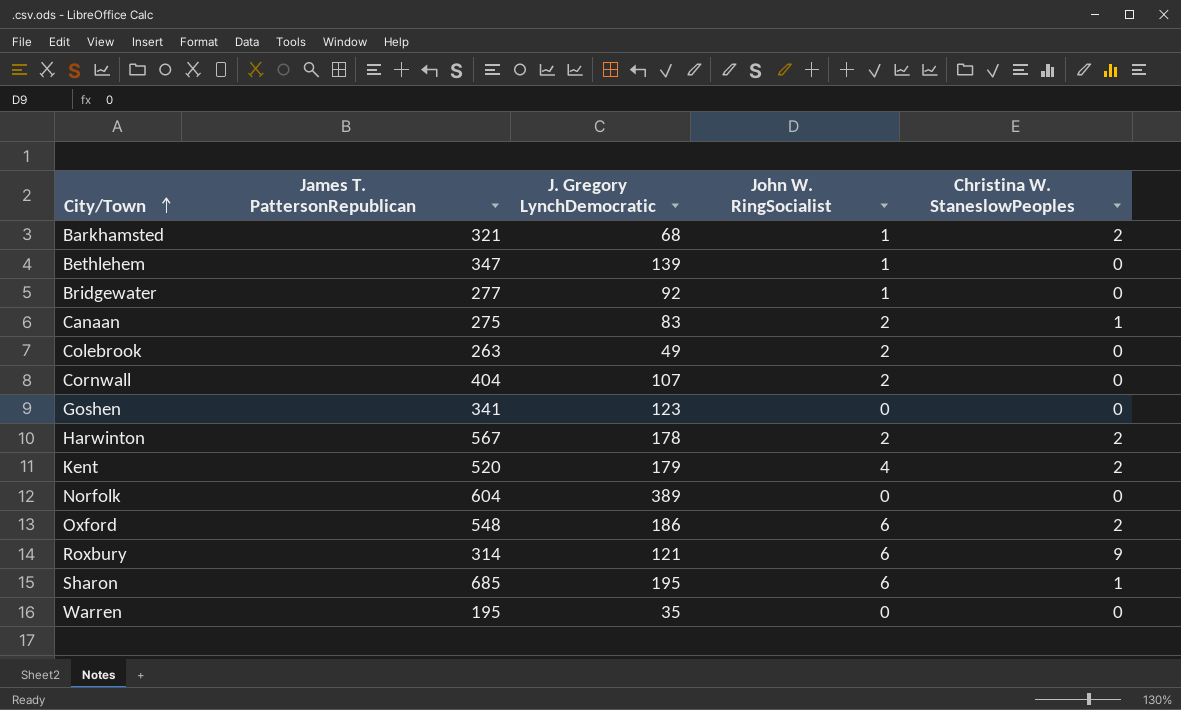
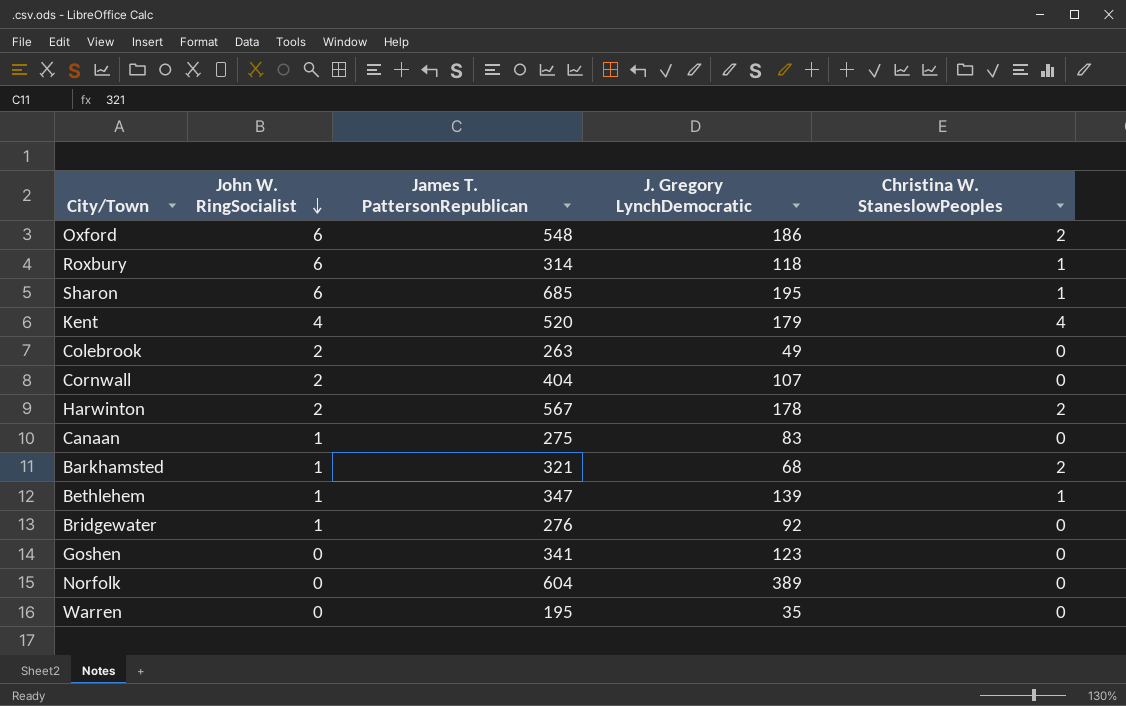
row order: City/Town ascending -> John W. RingSocialist descending
column John W. RingSocialist | position: 4 -> 2
Roxbury | J. Gregory LynchDemocratic: 121 -> 118
Roxbury | Christina W. StaneslowPeoples: 9 -> 1
Kent | Christina W. StaneslowPeoples: 2 -> 4
Canaan | John W. RingSocialist: 2 -> 1
Canaan | Christina W. StaneslowPeoples: 1 -> 0
Bethlehem | Christina W. StaneslowPeoples: 0 -> 1
Bridgewater | James T. PattersonRepublican: 277 -> 276

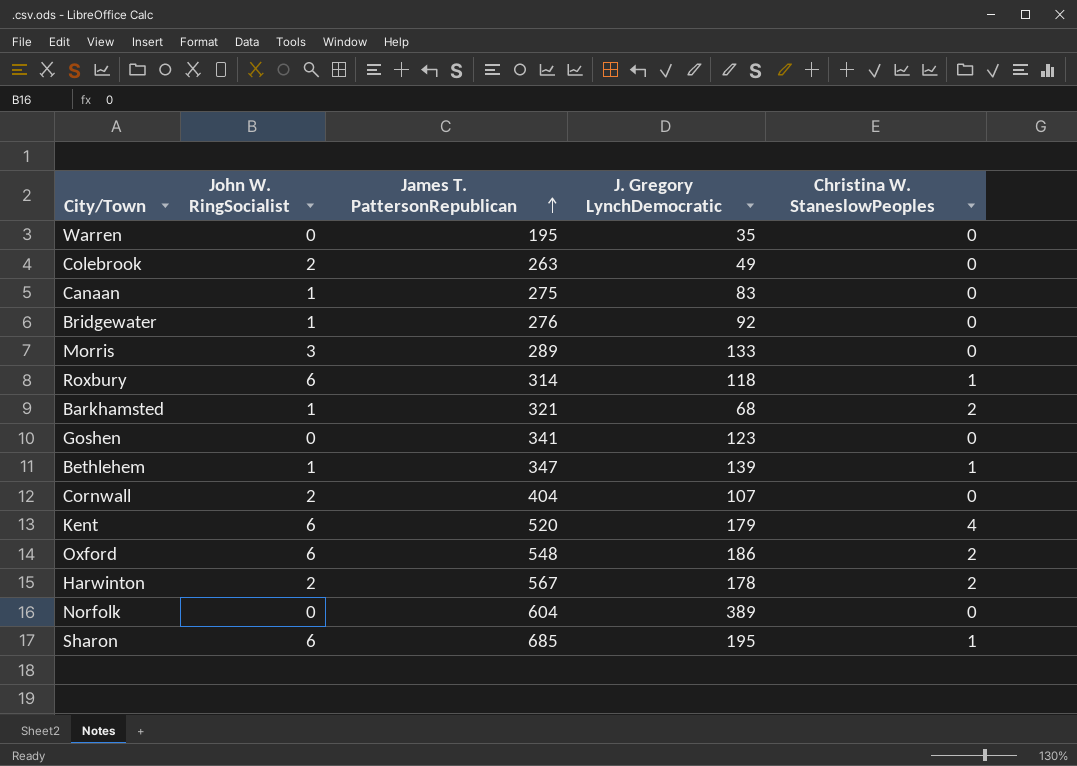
row order: John W. RingSocialist descending -> James T. PattersonRepublican ascending
row Morris: none -> 3 | 289 | 133 | 0
Kent | John W. RingSocialist: 4 -> 6

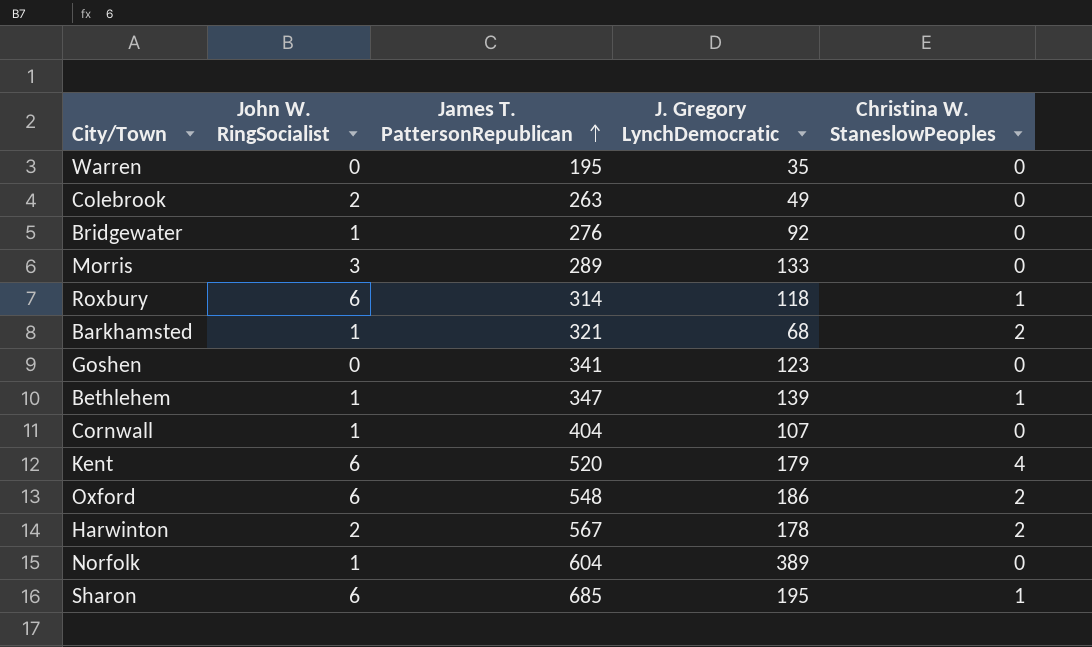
row Canaan: 1 | 275 | 83 | 0 -> none
Cornwall | John W. RingSocialist: 2 -> 1
Norfolk | John W. RingSocialist: 0 -> 1

